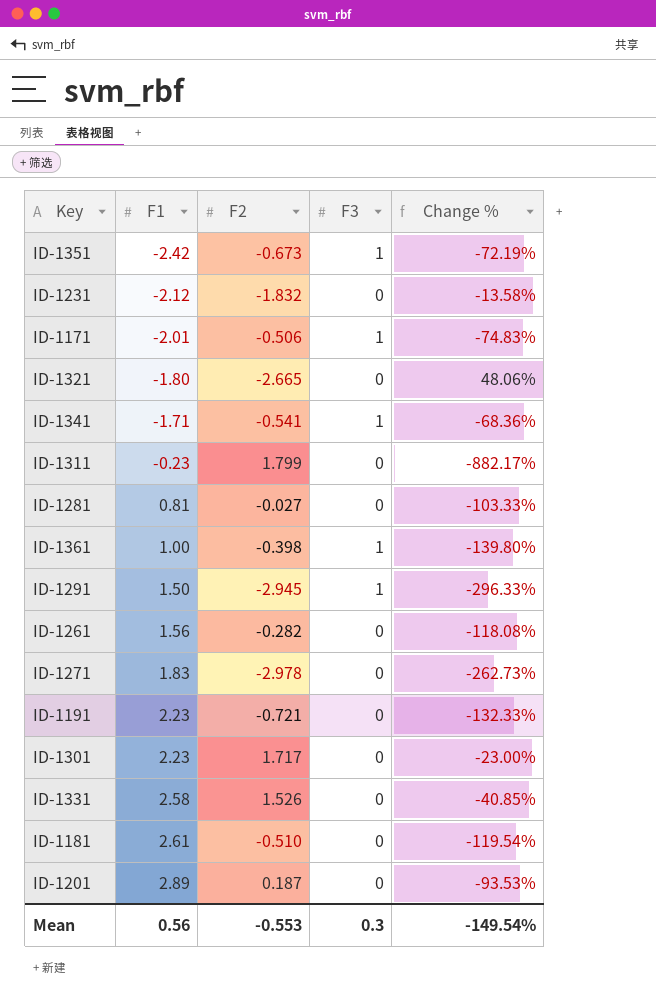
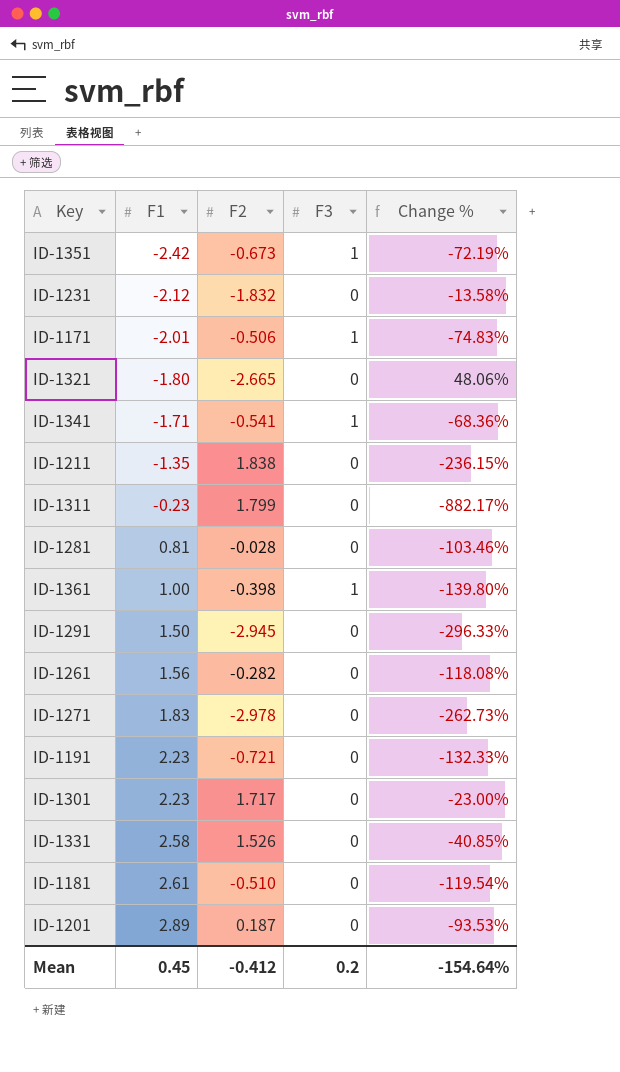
row ID-1211: none -> -1.35 | 1.838 | 0 | -236.15%
ID-1281 | F2: -0.027 -> -0.028
ID-1281 | Change %: -103.33% -> -103.46%
ID-1291 | F3: 1 -> 0
Mean | F1: 0.56 -> 0.45
Mean | F2: -0.553 -> -0.412
Mean | F3: 0.3 -> 0.2
Mean | Change %: -149.54% -> -154.64%

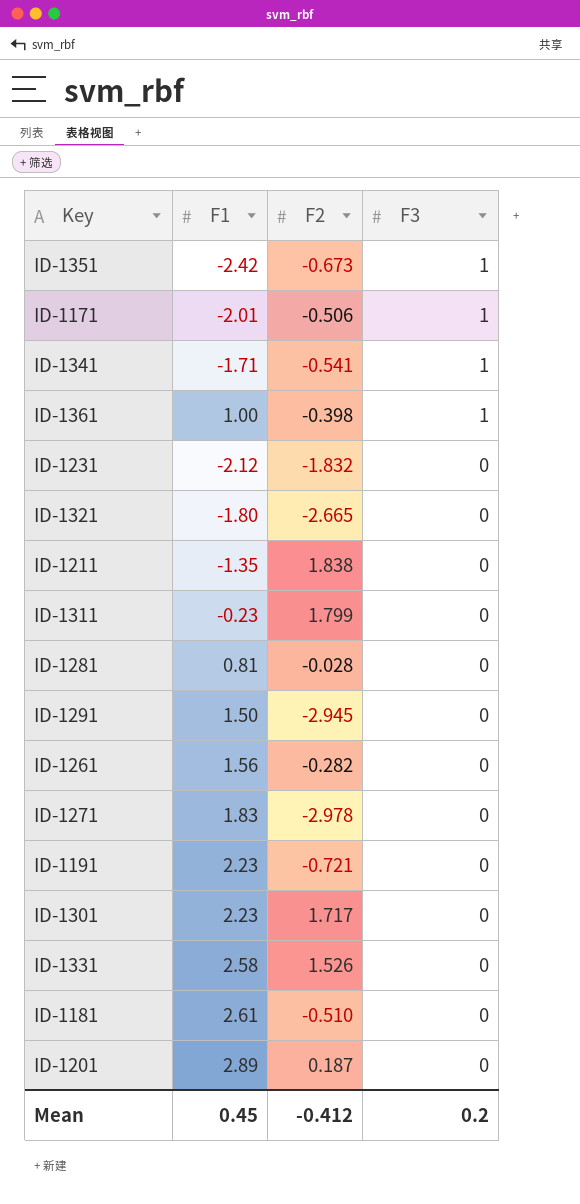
row order: F1 ascending -> F3 descending
column Change % | formula: ([F2] - [F1]) / [F1] -> none

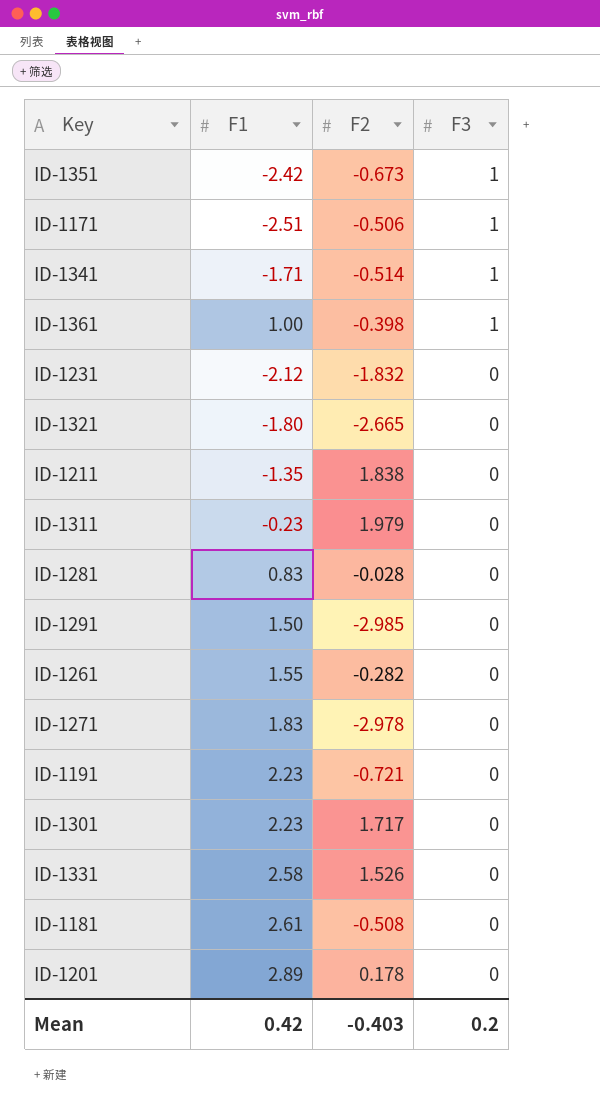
ID-1171 | F1: -2.01 -> -2.51
ID-1341 | F2: -0.541 -> -0.514
ID-1311 | F2: 1.799 -> 1.979
ID-1281 | F1: 0.81 -> 0.83
ID-1291 | F2: -2.945 -> -2.985
ID-1261 | F1: 1.56 -> 1.55
ID-1181 | F2: -0.510 -> -0.508
ID-1201 | F2: 0.187 -> 0.178
Mean | F1: 0.45 -> 0.42
Mean | F2: -0.412 -> -0.403

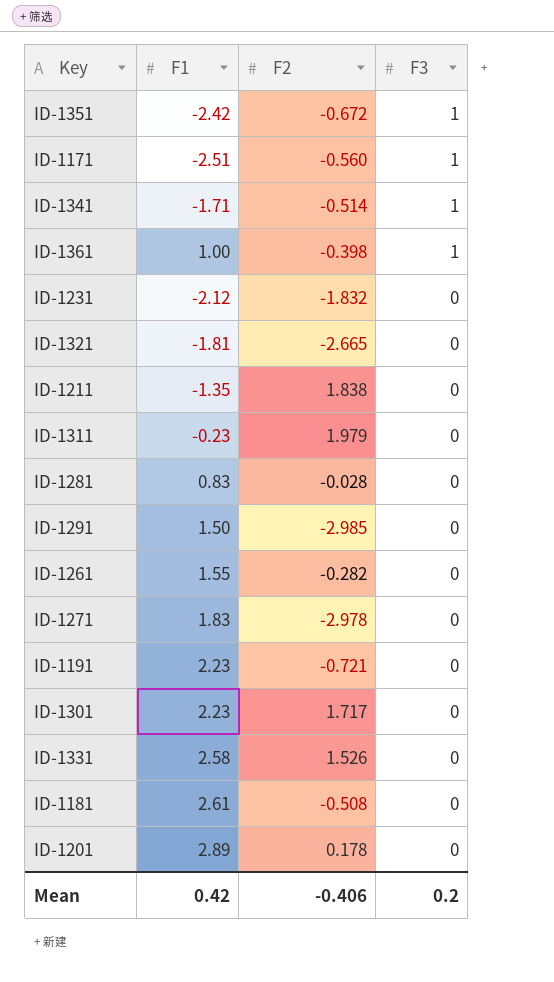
ID-1351 | F2: -0.673 -> -0.672
ID-1171 | F2: -0.506 -> -0.560
ID-1321 | F1: -1.80 -> -1.81
Mean | F2: -0.403 -> -0.406

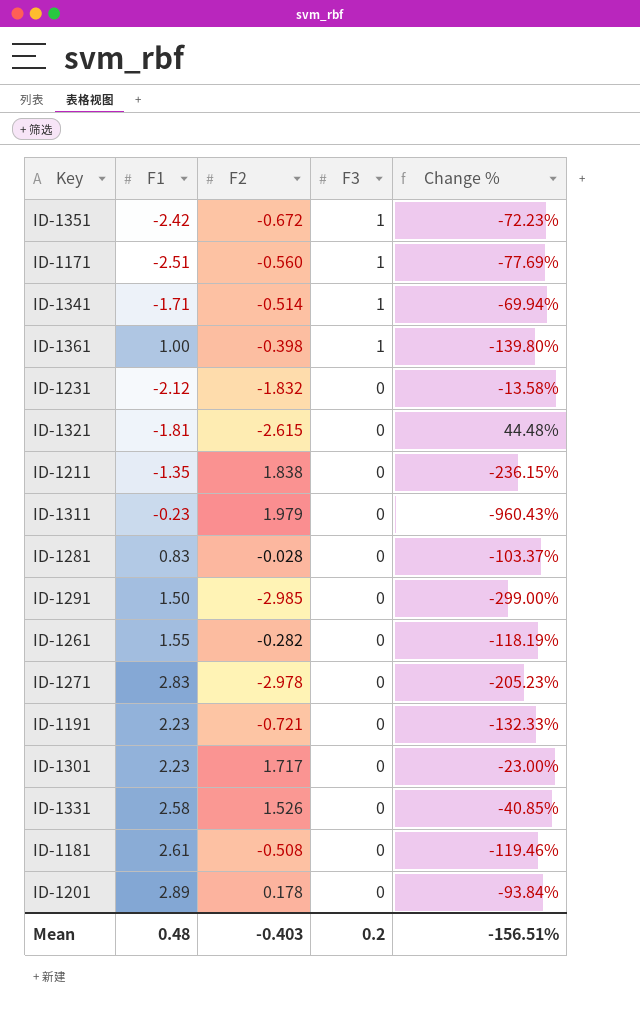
column Change % | formula: none -> ([F2] - [F1]) / [F1]
ID-1321 | F2: -2.665 -> -2.615
ID-1271 | F1: 1.83 -> 2.83
Mean | F1: 0.42 -> 0.48
Mean | F2: -0.406 -> -0.403

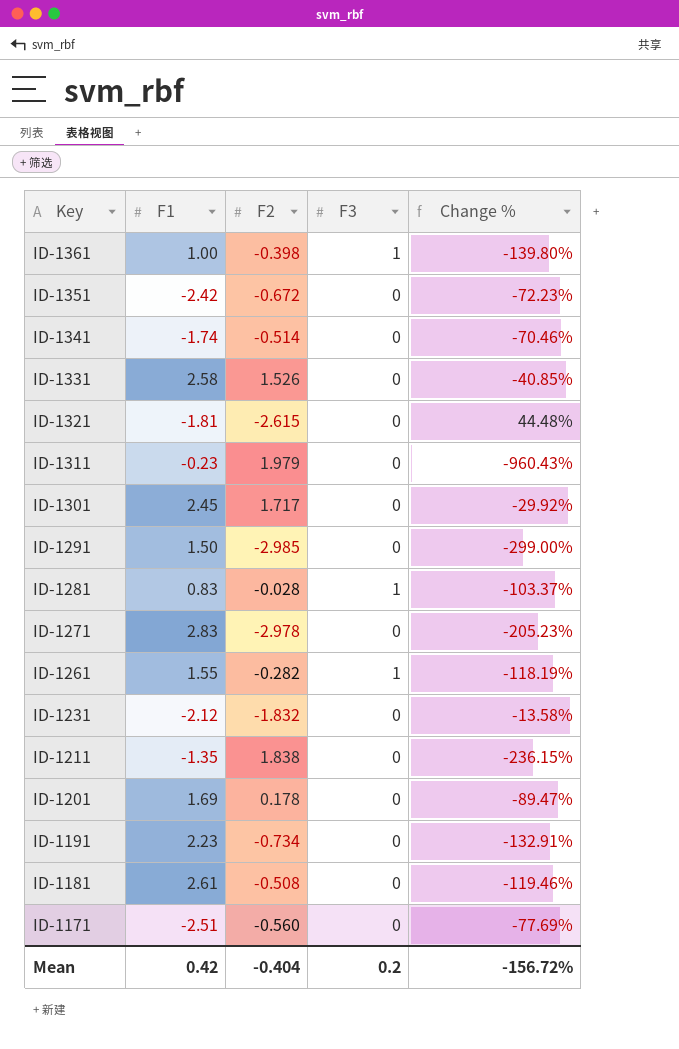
row order: F3 descending -> Key descending
ID-1351 | F3: 1 -> 0
ID-1341 | F1: -1.71 -> -1.74
ID-1341 | F3: 1 -> 0
ID-1341 | Change %: -69.94% -> -70.46%
ID-1301 | F1: 2.23 -> 2.45
ID-1301 | Change %: -23.00% -> -29.92%
ID-1281 | F3: 0 -> 1
ID-1261 | F3: 0 -> 1
ID-1201 | F1: 2.89 -> 1.69
ID-1201 | Change %: -93.84% -> -89.47%
ID-1191 | F2: -0.721 -> -0.734
ID-1191 | Change %: -132.33% -> -132.91%
ID-1171 | F3: 1 -> 0
Mean | F1: 0.48 -> 0.42
Mean | F2: -0.403 -> -0.404
Mean | Change %: -156.51% -> -156.72%

